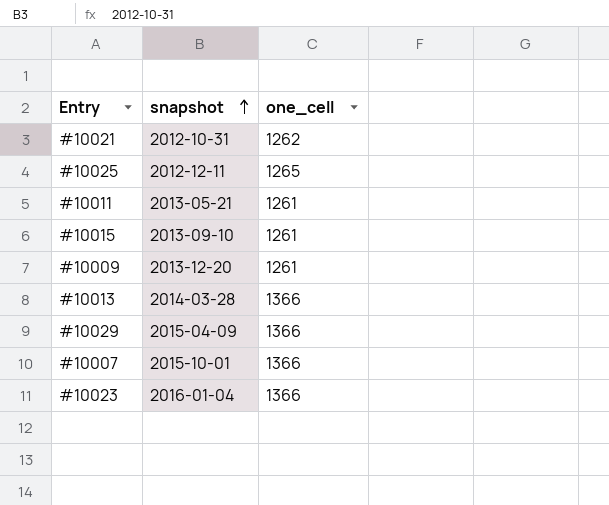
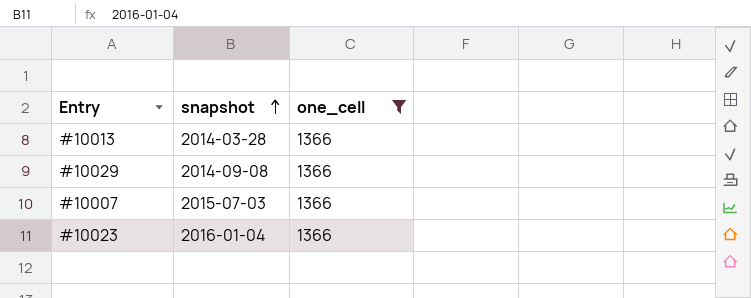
filter: none -> one_cell = 1366
#10029 | snapshot: 2015-04-09 -> 2014-09-08
#10007 | snapshot: 2015-10-01 -> 2015-07-03

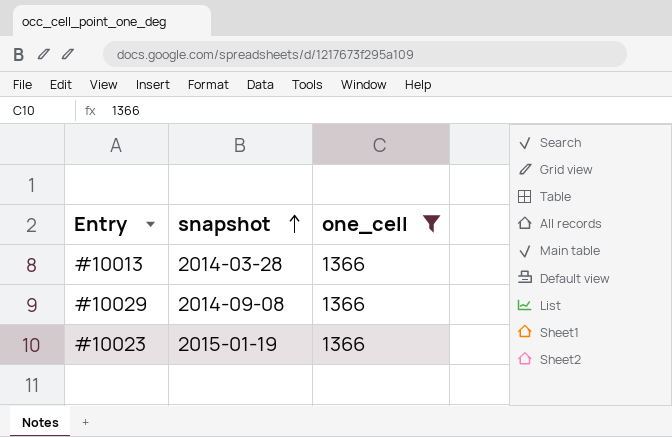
row #10007: 2015-07-03 | 1366 -> none
#10023 | snapshot: 2016-01-04 -> 2015-01-19

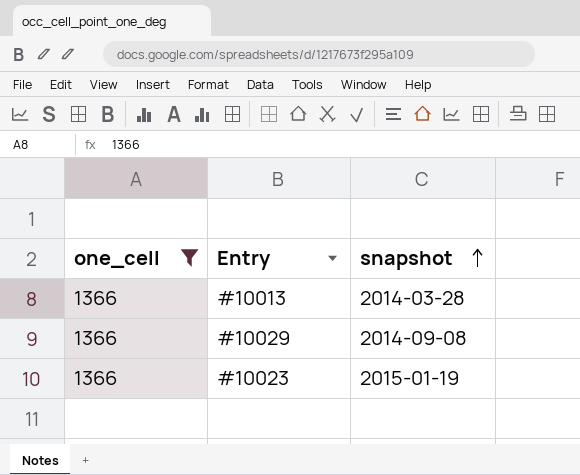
column one_cell | position: 3 -> 1

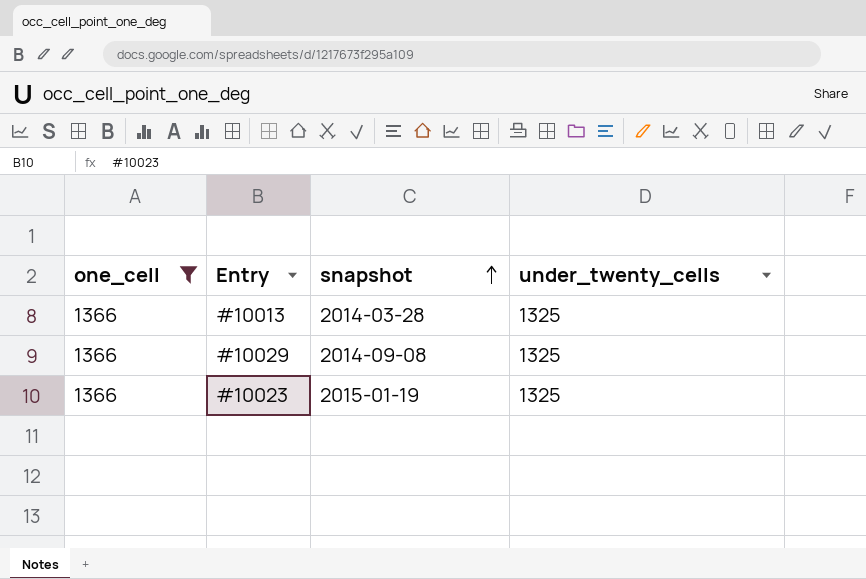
column under_twenty_cells | position: none -> 4

